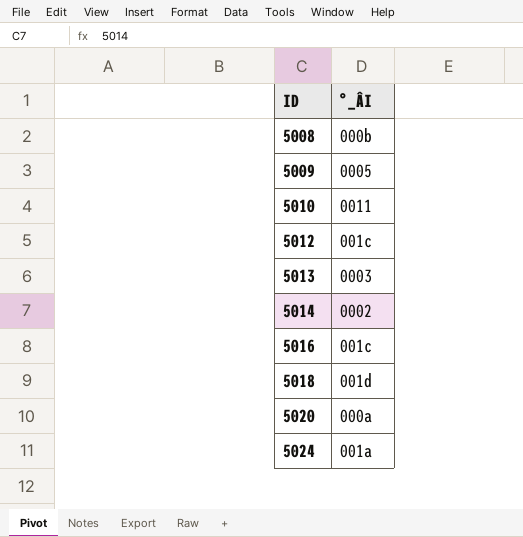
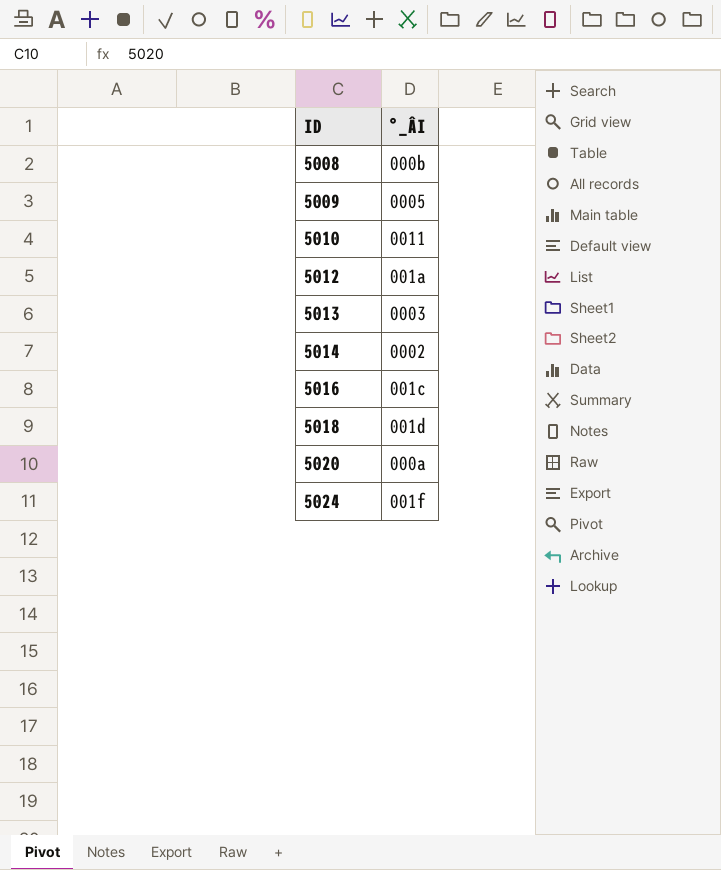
5012 | °_ÂI: 001c -> 001a
5024 | °_ÂI: 001a -> 001f

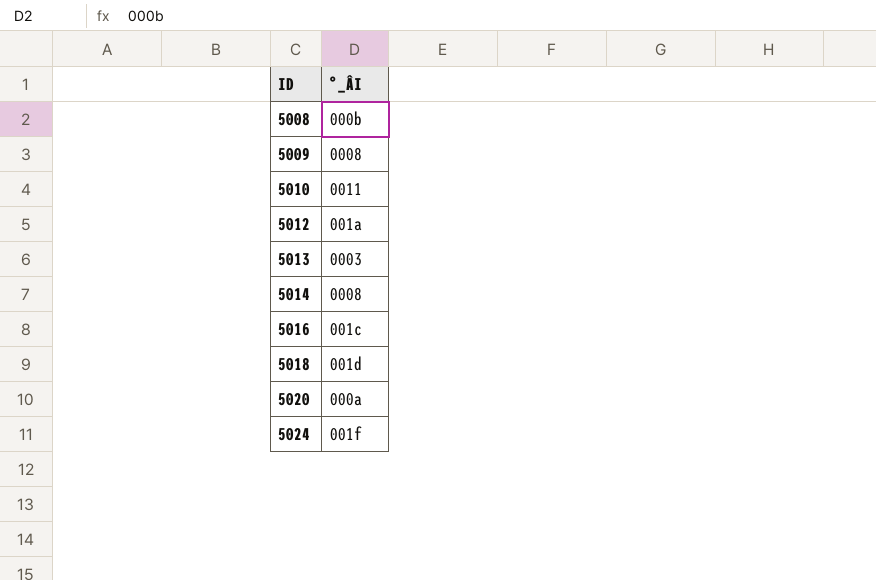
5009 | °_ÂI: 0005 -> 0008
5014 | °_ÂI: 0002 -> 0008

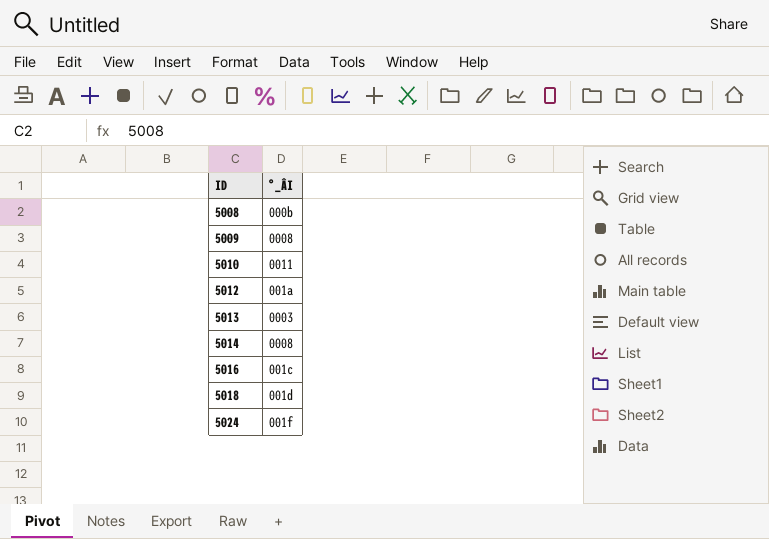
row 5020: 000a -> none

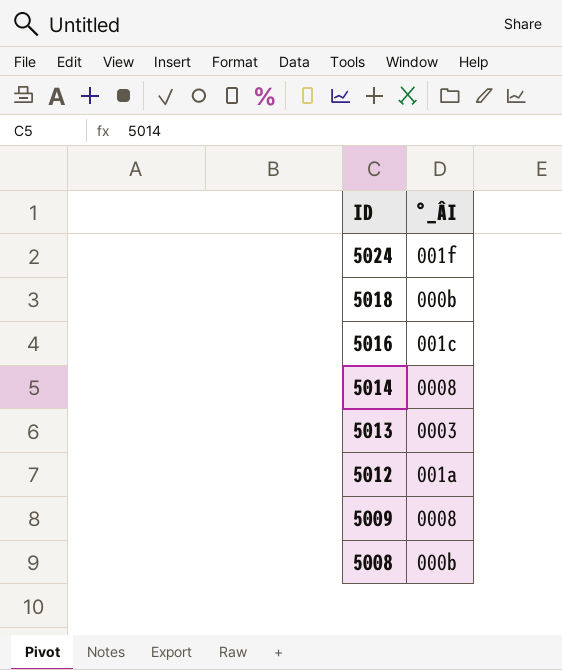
row order: ID ascending -> ID descending
row 5010: 0011 -> none
5018 | °_ÂI: 001d -> 000b

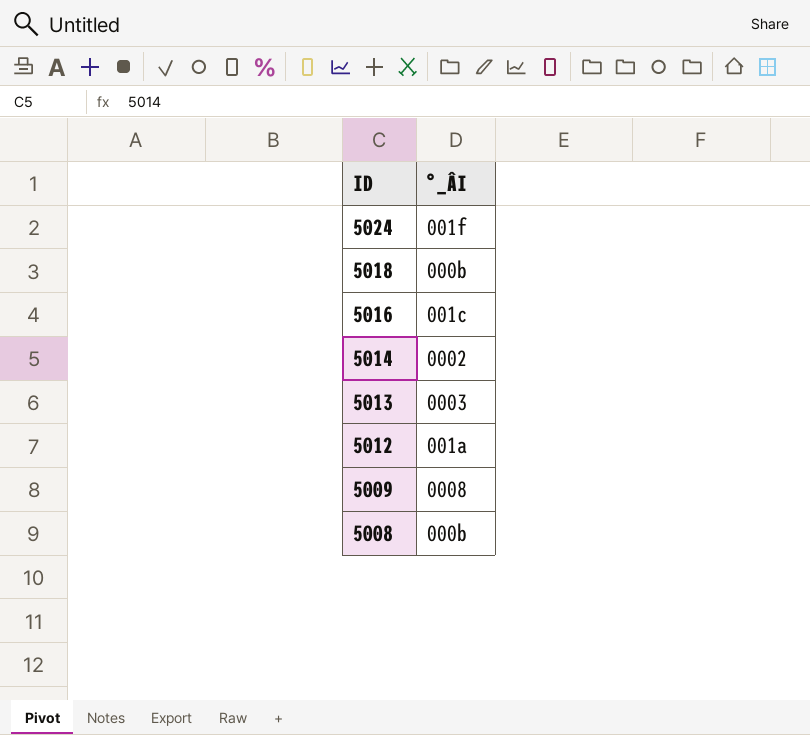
5014 | °_ÂI: 0008 -> 0002

